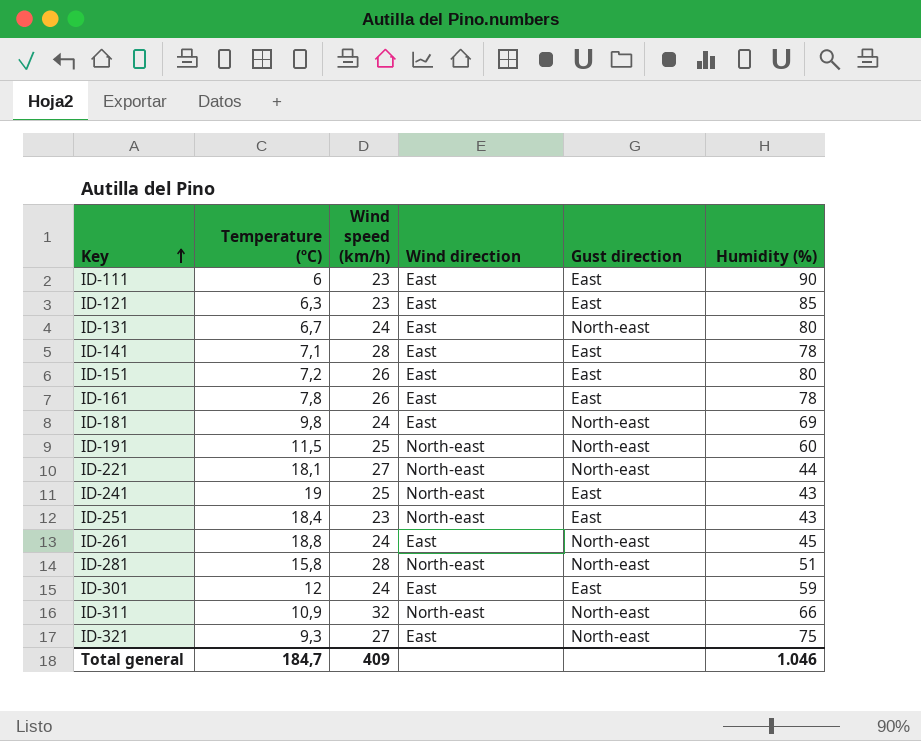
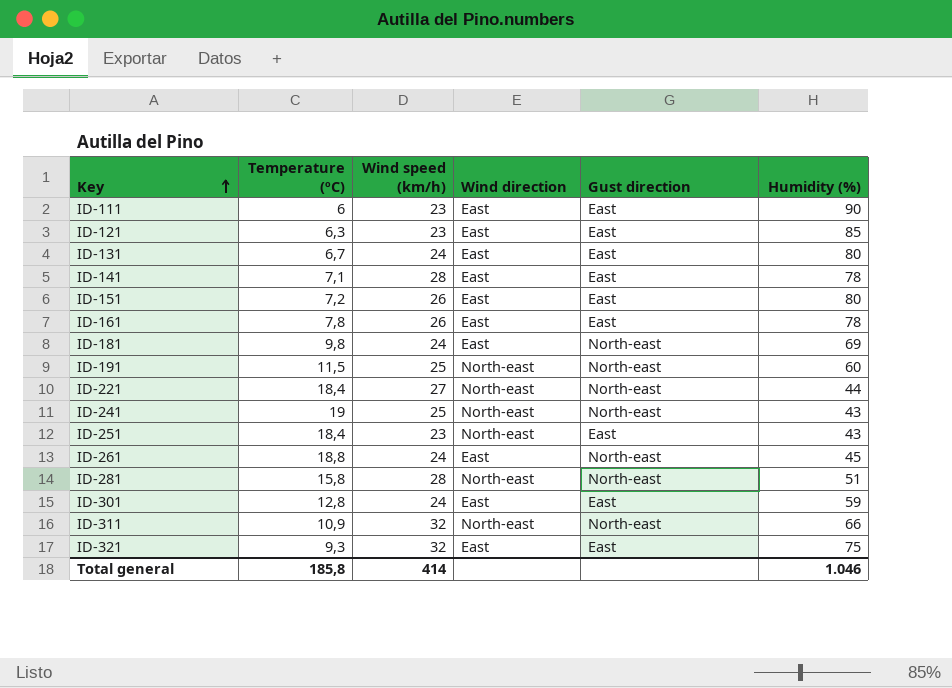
ID-131 | Gust direction: North-east -> East
ID-221 | Temperature (ºC): 18,1 -> 18,4
ID-241 | Gust direction: East -> North-east
ID-301 | Temperature (ºC): 12 -> 12,8
ID-321 | Wind speed (km/h): 27 -> 32
ID-321 | Gust direction: North-east -> East
Total general | Temperature (ºC): 184,7 -> 185,8
Total general | Wind speed (km/h): 409 -> 414

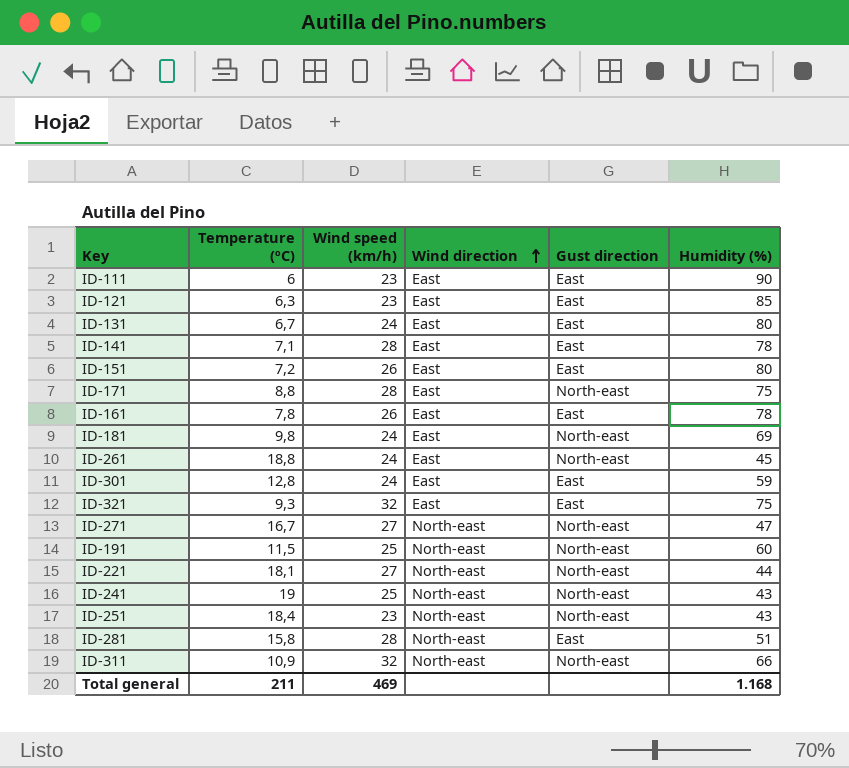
row order: Key ascending -> Wind direction ascending
row ID-171: none -> 8,8 | 28 | East | North-east | 75
row ID-271: none -> 16,7 | 27 | North-east | North-east | 47
ID-221 | Temperature (ºC): 18,4 -> 18,1
ID-251 | Gust direction: East -> North-east
ID-281 | Gust direction: North-east -> East
Total general | Temperature (ºC): 185,8 -> 211
Total general | Wind speed (km/h): 414 -> 469
Total general | Humidity (%): 1.046 -> 1.168

